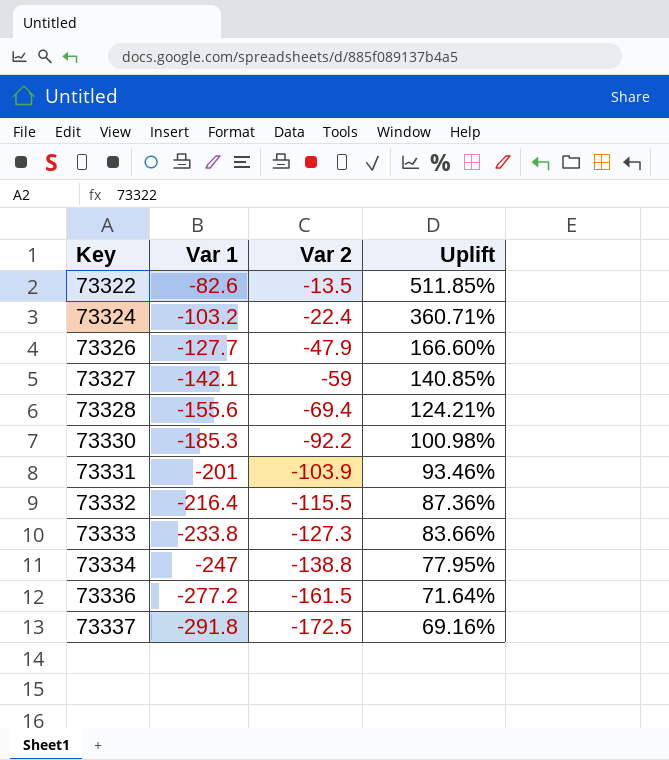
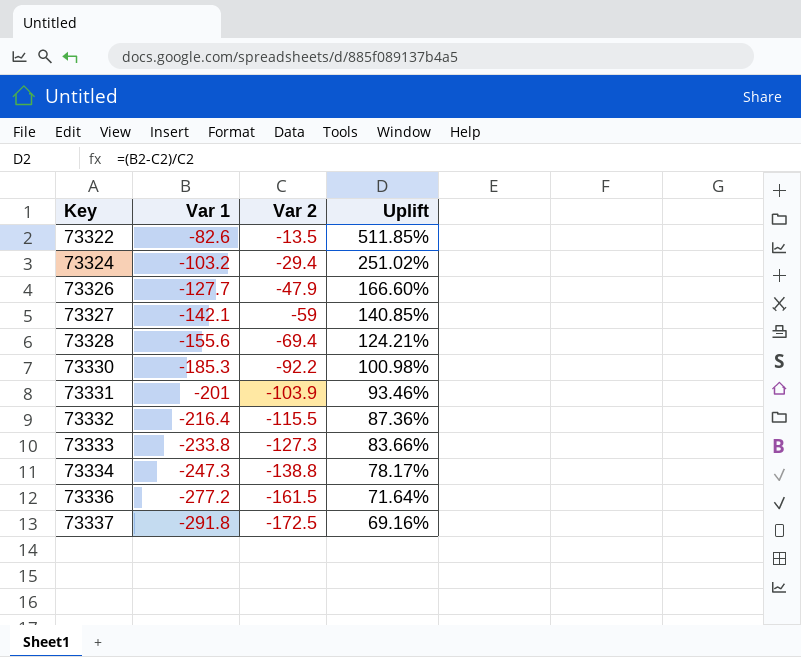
73324 | Var 2: -22.4 -> -29.4
73324 | Uplift: 360.71% -> 251.02%
73334 | Var 1: -247 -> -247.3
73334 | Uplift: 77.95% -> 78.17%

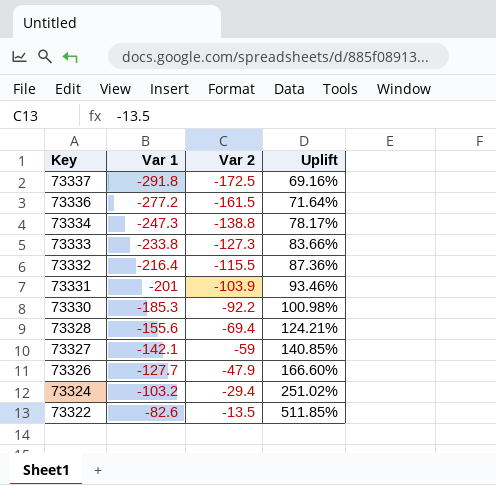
row order: Key ascending -> Key descending

